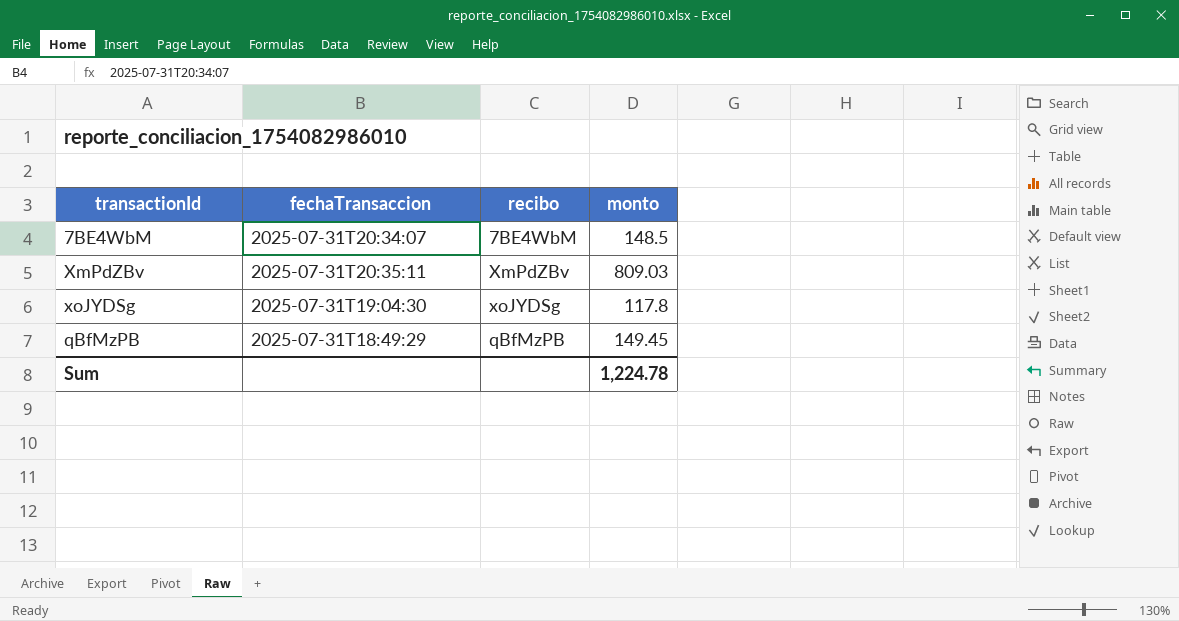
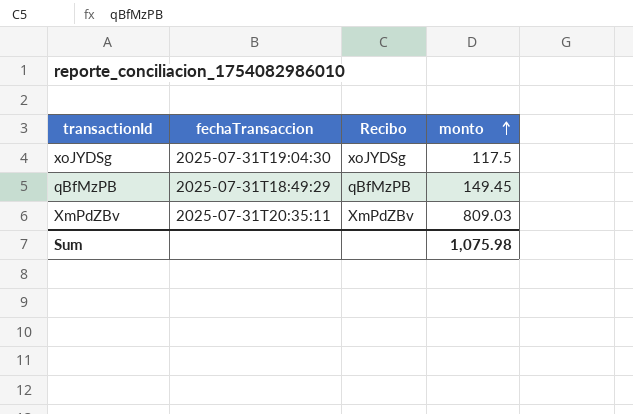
row order: none -> monto ascending
column name: recibo -> Recibo
row 7BE4WbM: 2025-07-31T20:34:07 | 7BE4WbM | 148.5 -> none
xoJYDSg | monto: 117.8 -> 117.5
Sum | monto: 1,224.78 -> 1,075.98

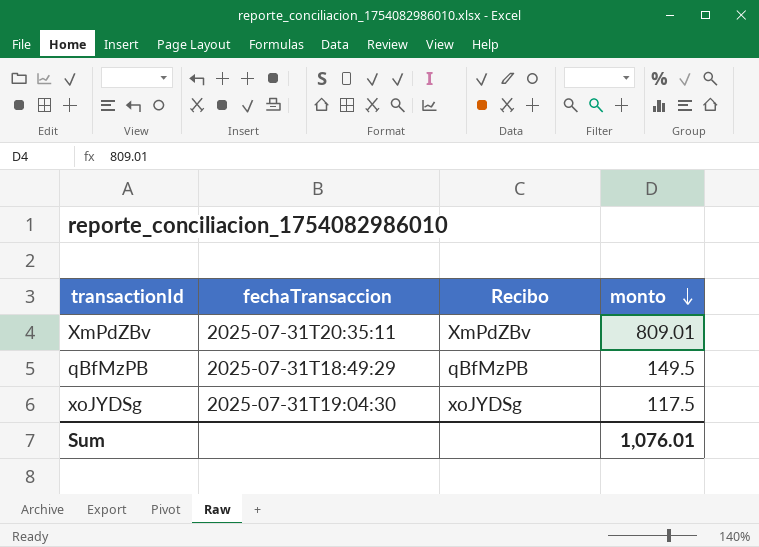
row order: monto ascending -> monto descending
XmPdZBv | monto: 809.03 -> 809.01
qBfMzPB | monto: 149.45 -> 149.5
Sum | monto: 1,075.98 -> 1,076.01

